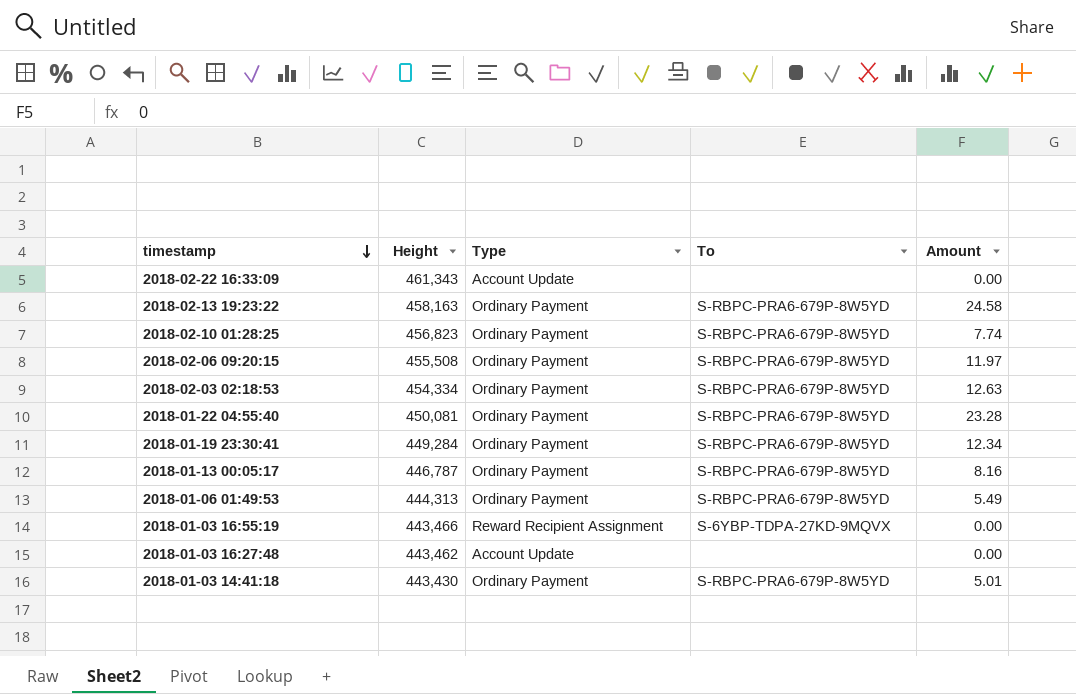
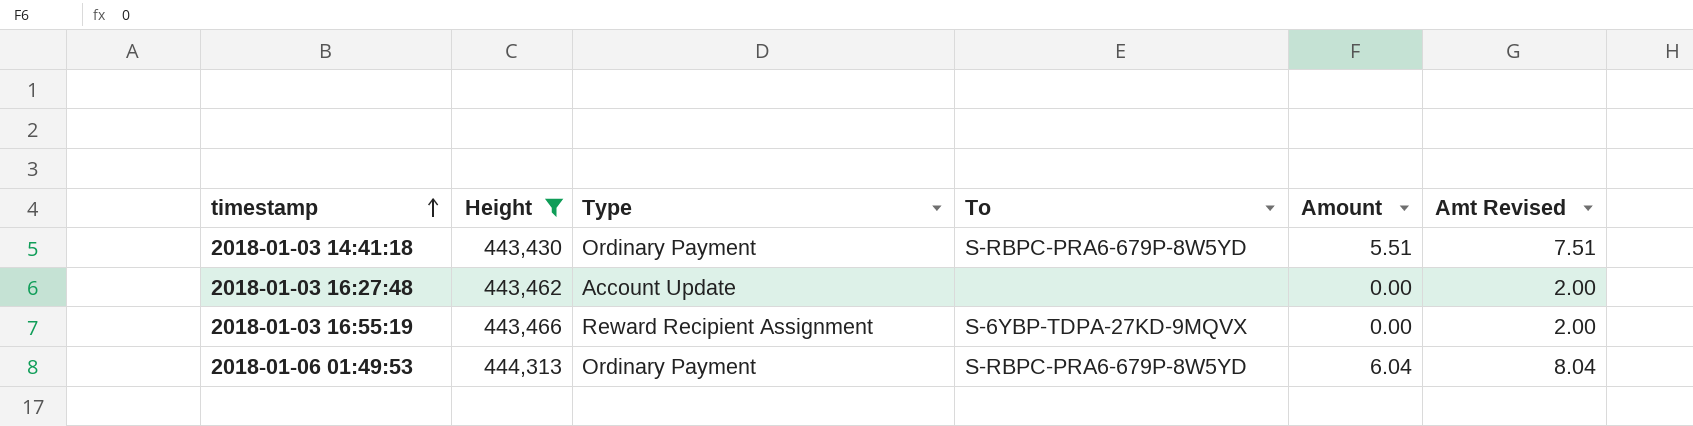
filter: none -> Height <= 444,313
row order: timestamp descending -> timestamp ascending
column Amt Revised | formula: none -> [Amount] + 2
2018-01-03 14:41:18 | Amount: 5.01 -> 5.51
2018-01-06 01:49:53 | Amount: 5.49 -> 6.04

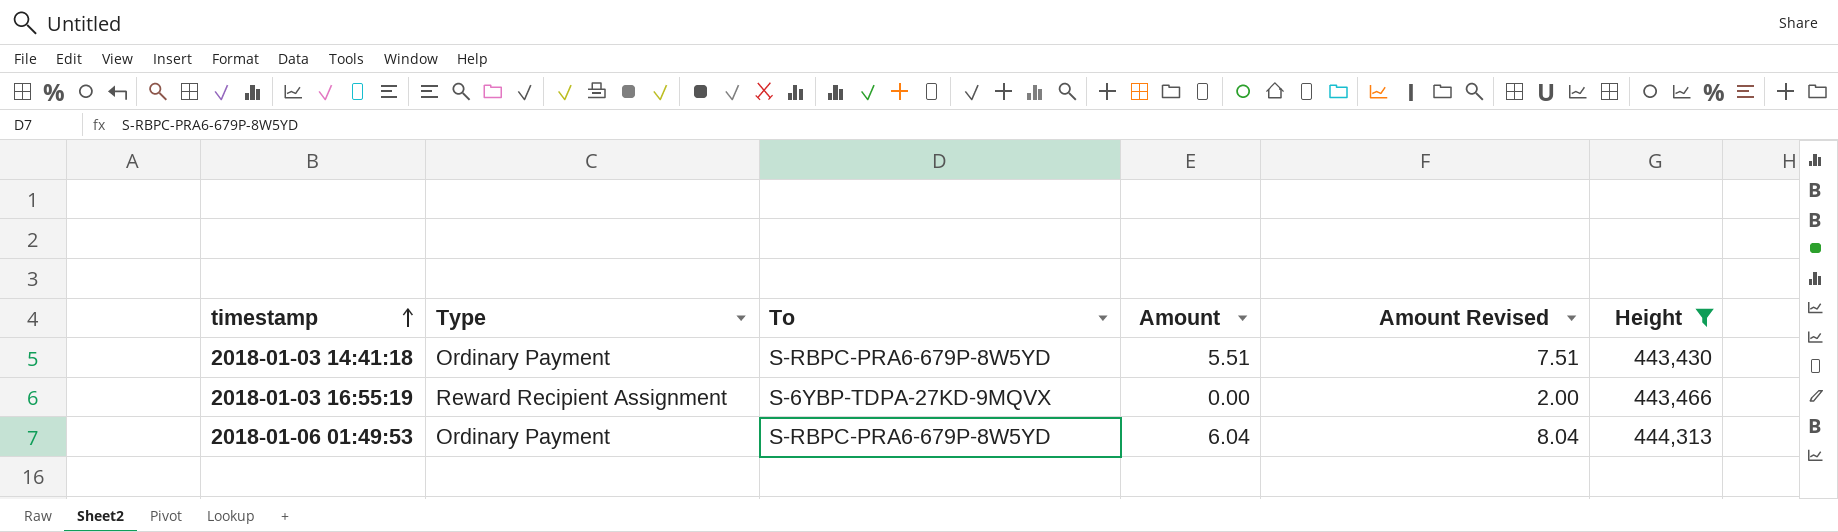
column name: Amt Revised -> Amount Revised
column Height | position: 2 -> 6
row 2018-01-03 16:27:48: 443,462 | Account Update | none | 0.00 | 2.00 -> none

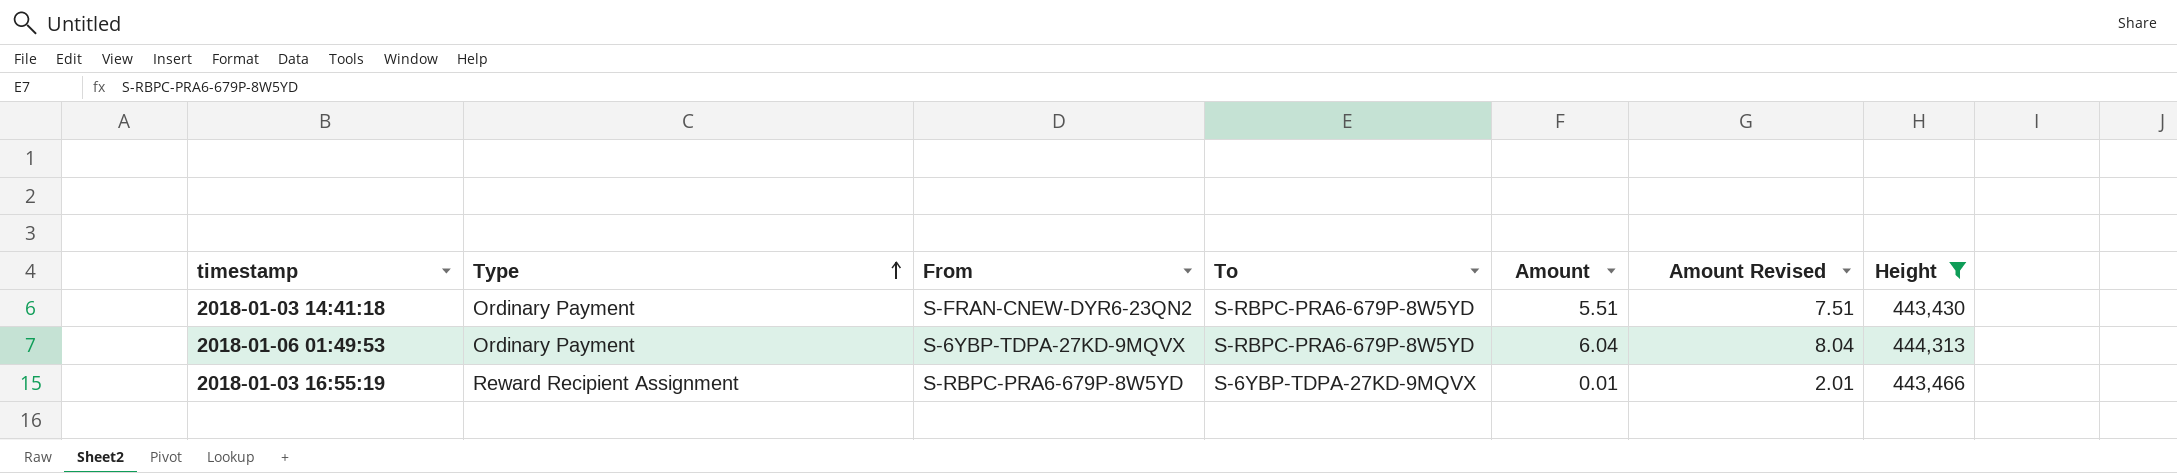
row order: timestamp ascending -> Type ascending
column From | position: none -> 3
2018-01-03 16:55:19 | Amount: 0.00 -> 0.01
2018-01-03 16:55:19 | Amount Revised: 2.00 -> 2.01

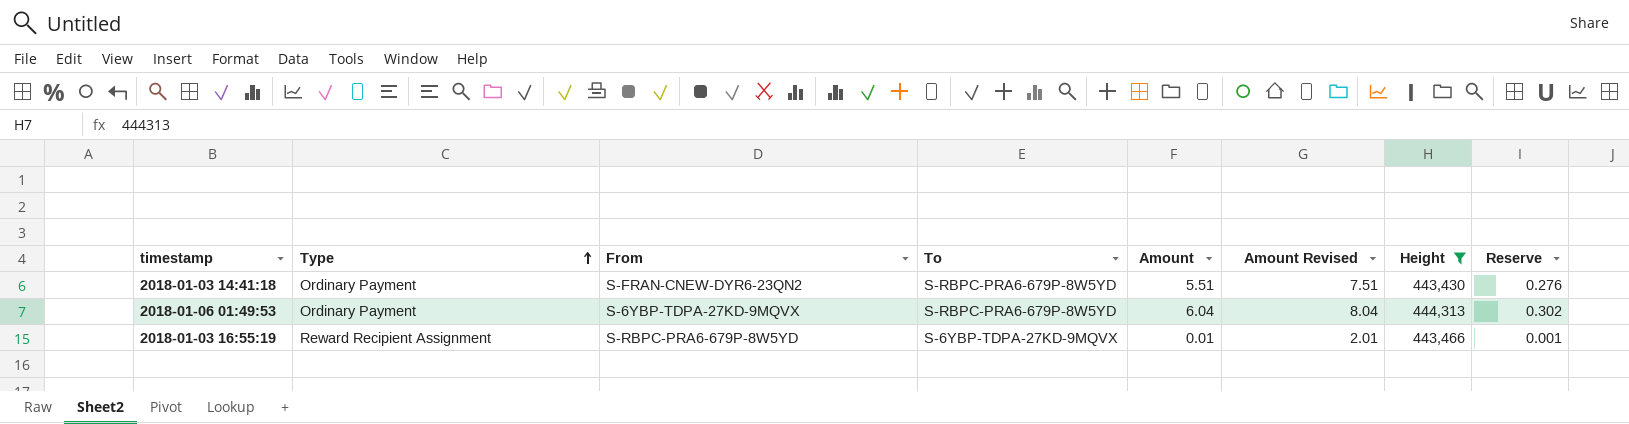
column Reserve | formula: none -> [Amount] * 0.05

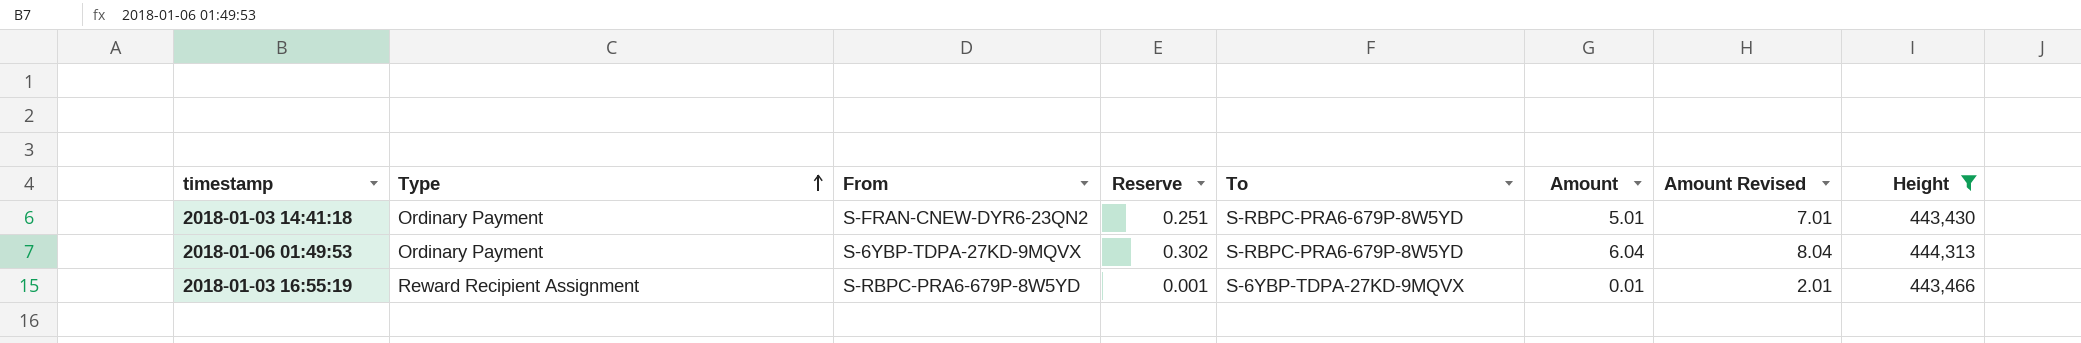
column Reserve | position: 8 -> 4
2018-01-03 14:41:18 | Reserve: 0.276 -> 0.251
2018-01-03 14:41:18 | Amount: 5.51 -> 5.01
2018-01-03 14:41:18 | Amount Revised: 7.51 -> 7.01

